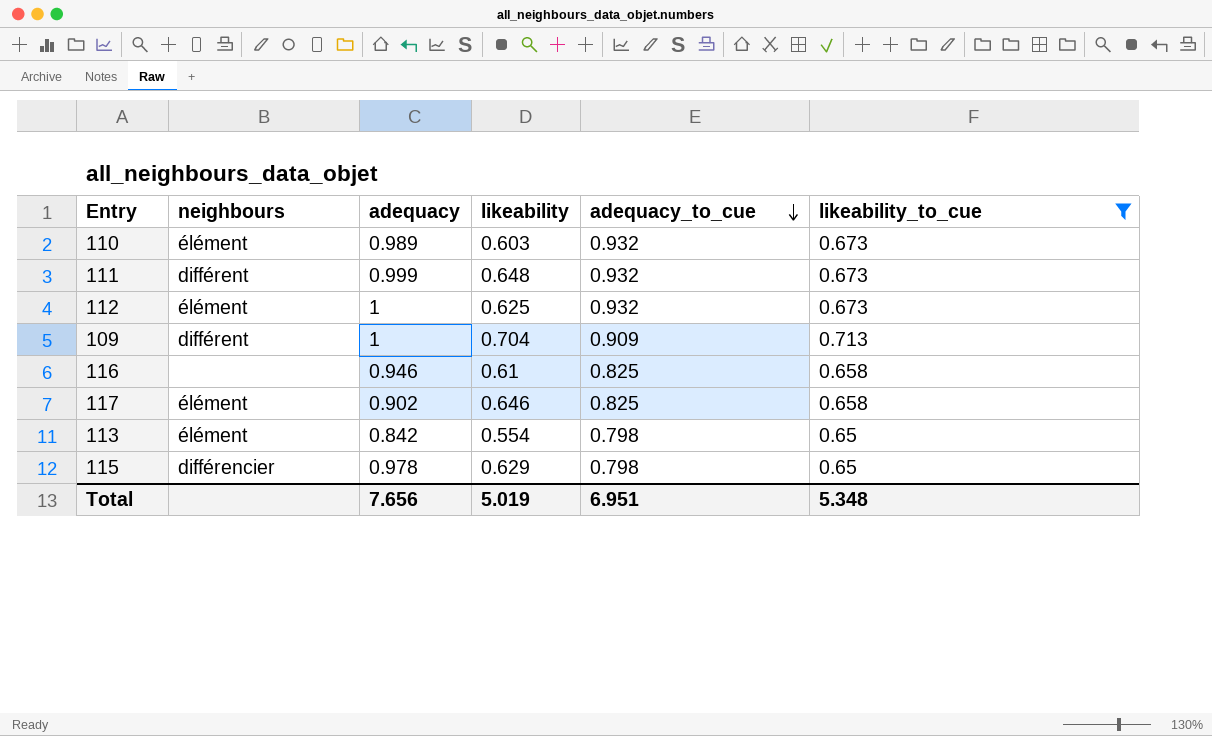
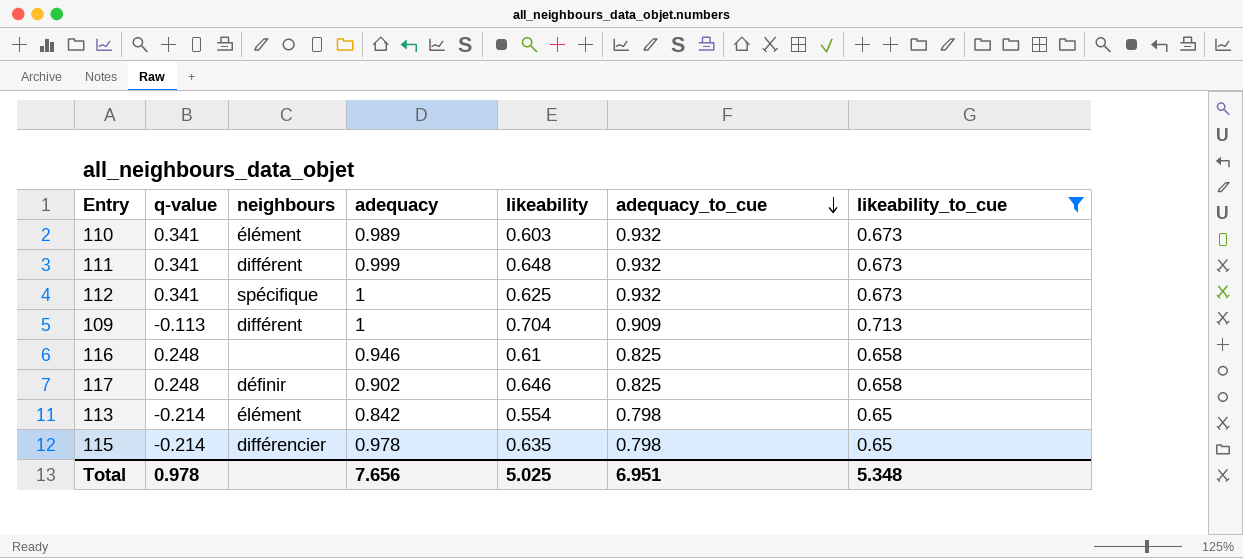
column q-value | position: none -> 2
112 | neighbours: élément -> spécifique
117 | neighbours: élément -> définir
115 | likeability: 0.629 -> 0.635
Total | likeability: 5.019 -> 5.025

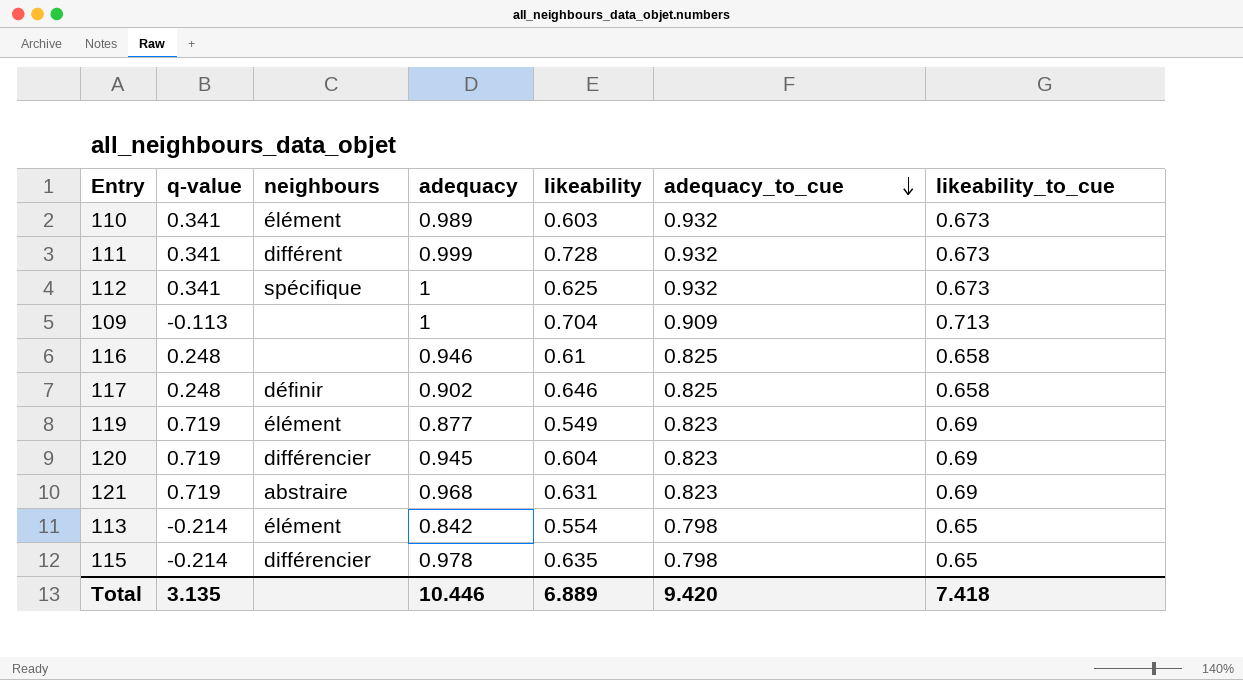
filter: likeability_to_cue != 0.69 -> none
111 | likeability: 0.648 -> 0.728
109 | neighbours: différent -> none
Total | q-value: 0.978 -> 3.135
Total | adequacy: 7.656 -> 10.446
Total | likeability: 5.025 -> 6.889
Total | adequacy_to_cue: 6.951 -> 9.420
Total | likeability_to_cue: 5.348 -> 7.418

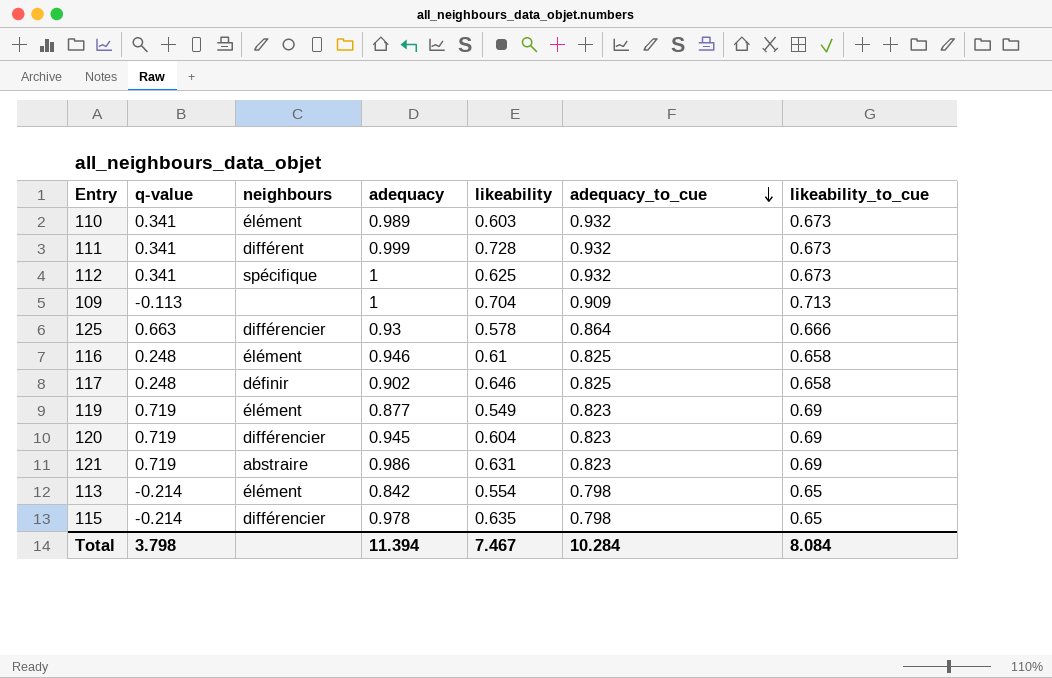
row 125: none -> 0.663 | différencier | 0.93 | 0.578 | 0.864 | 0.666
116 | neighbours: none -> élément
121 | adequacy: 0.968 -> 0.986
Total | q-value: 3.135 -> 3.798
Total | adequacy: 10.446 -> 11.394
Total | likeability: 6.889 -> 7.467
Total | adequacy_to_cue: 9.420 -> 10.284
Total | likeability_to_cue: 7.418 -> 8.084

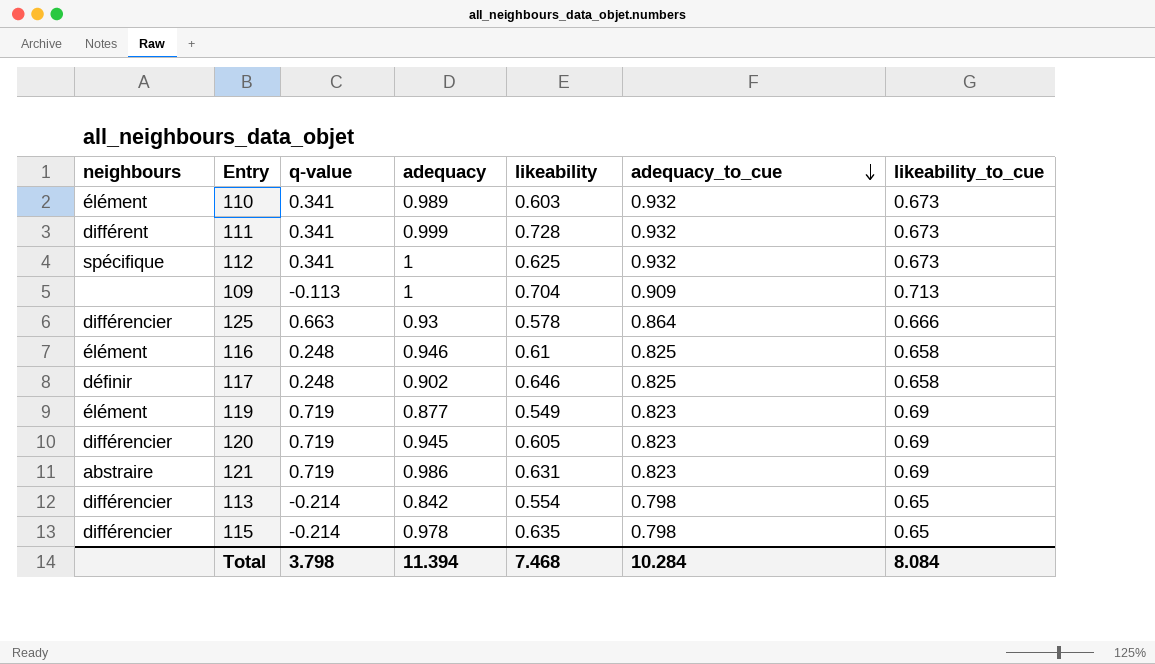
column neighbours | position: 3 -> 1
120 | likeability: 0.604 -> 0.605
113 | neighbours: élément -> différencier
Total | likeability: 7.467 -> 7.468

